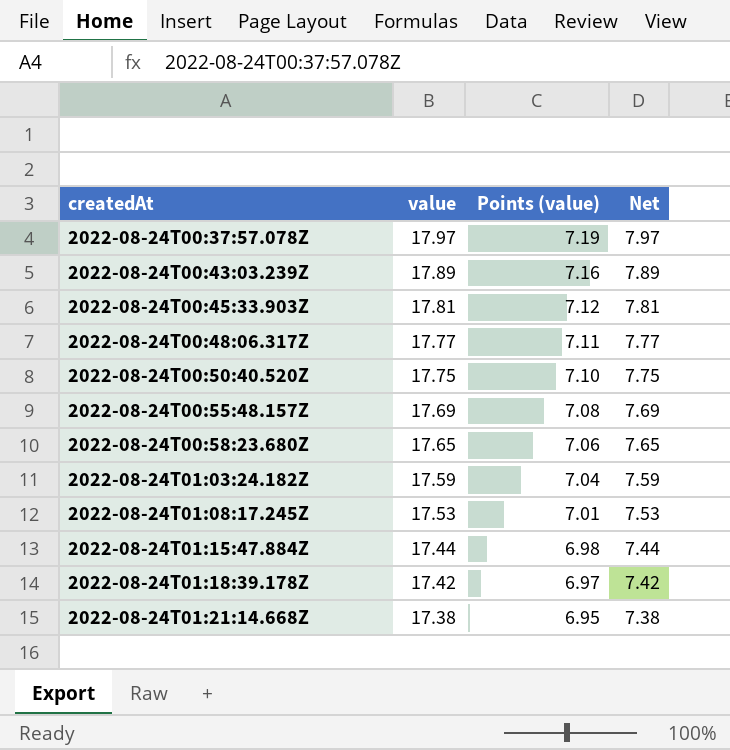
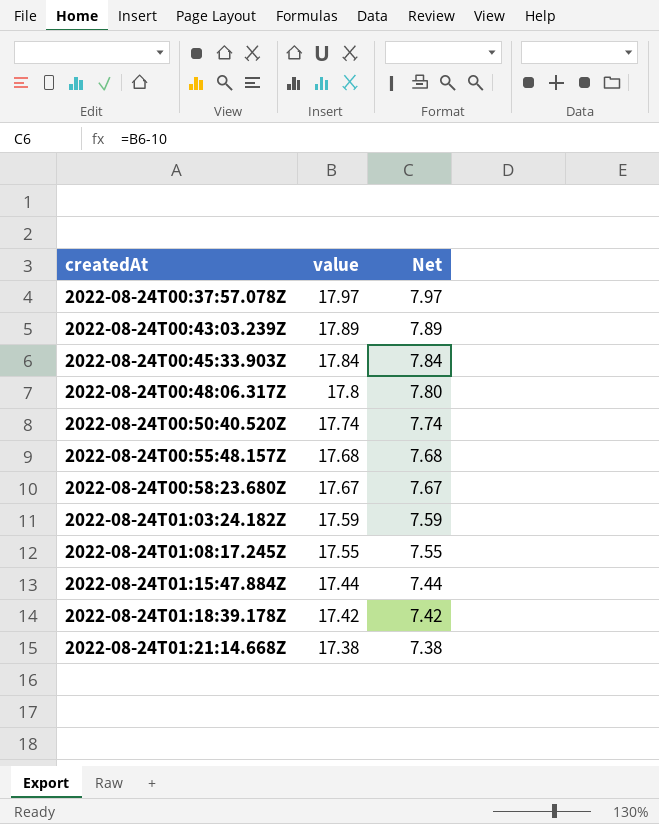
column Points (value) | formula: [value] * 0.4 -> none
2022-08-24T00:45:33.903Z | value: 17.81 -> 17.84
2022-08-24T00:45:33.903Z | Net: 7.81 -> 7.84
2022-08-24T00:48:06.317Z | value: 17.77 -> 17.8
2022-08-24T00:48:06.317Z | Net: 7.77 -> 7.80
2022-08-24T00:50:40.520Z | value: 17.75 -> 17.74
2022-08-24T00:50:40.520Z | Net: 7.75 -> 7.74
2022-08-24T00:55:48.157Z | value: 17.69 -> 17.68
2022-08-24T00:55:48.157Z | Net: 7.69 -> 7.68
2022-08-24T00:58:23.680Z | value: 17.65 -> 17.67
2022-08-24T00:58:23.680Z | Net: 7.65 -> 7.67
2022-08-24T01:08:17.245Z | value: 17.53 -> 17.55
2022-08-24T01:08:17.245Z | Net: 7.53 -> 7.55

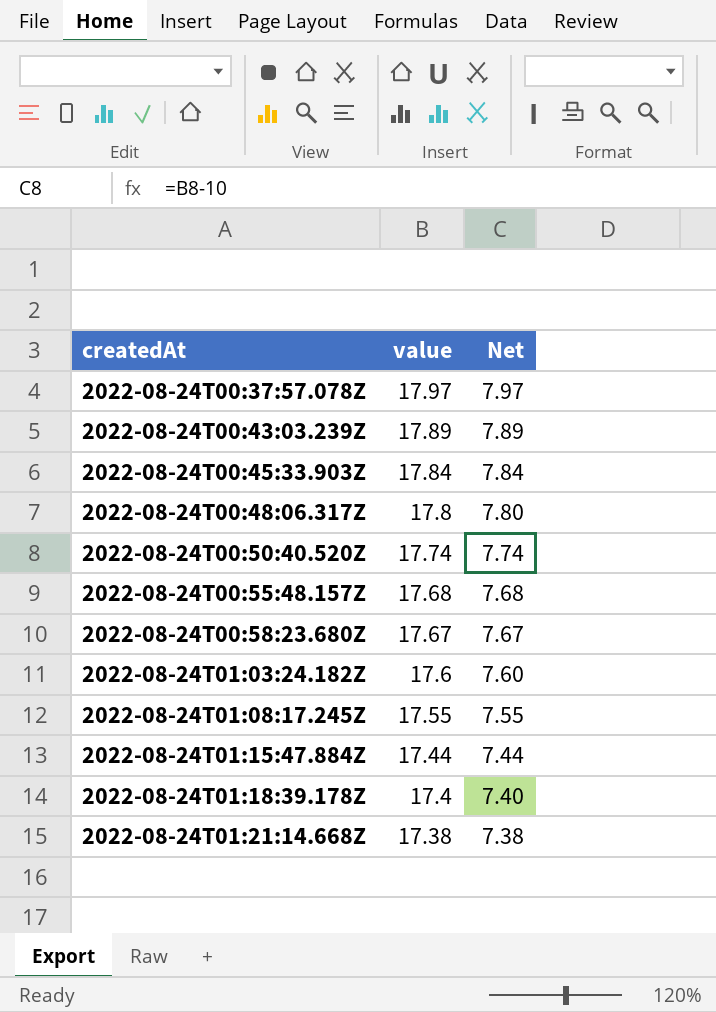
2022-08-24T01:03:24.182Z | value: 17.59 -> 17.6
2022-08-24T01:03:24.182Z | Net: 7.59 -> 7.60
2022-08-24T01:18:39.178Z | value: 17.42 -> 17.4
2022-08-24T01:18:39.178Z | Net: 7.42 -> 7.40

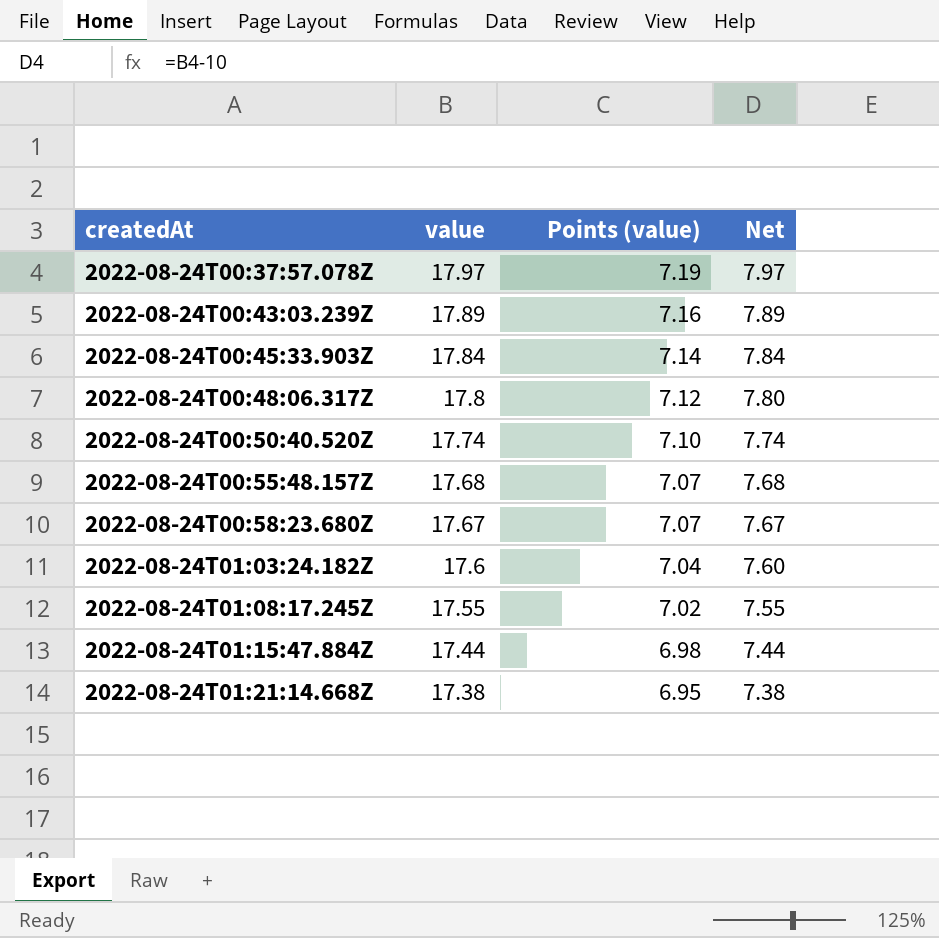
column Points (value) | formula: none -> [value] * 0.4
row 2022-08-24T01:18:39.178Z: 17.4 | 7.40 -> none

